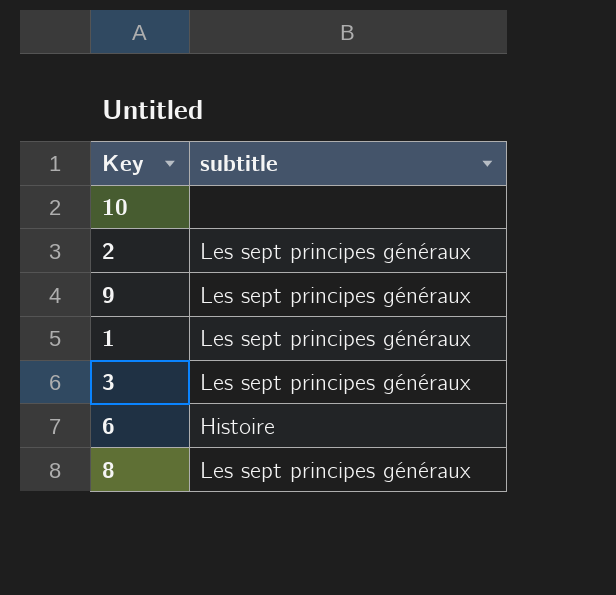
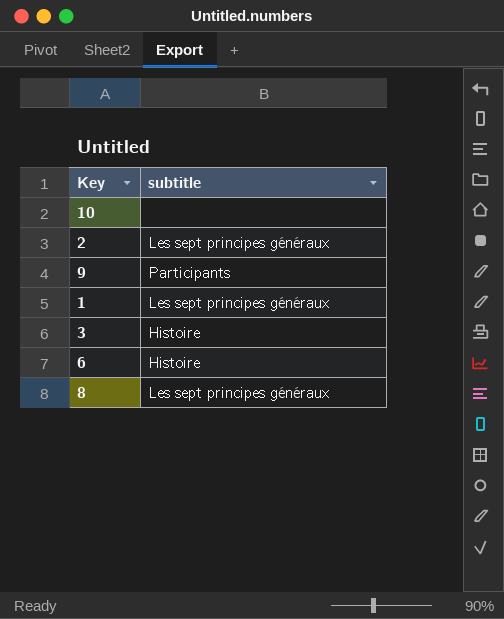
9 | subtitle: Les sept principes généraux -> Participants
3 | subtitle: Les sept principes généraux -> Histoire

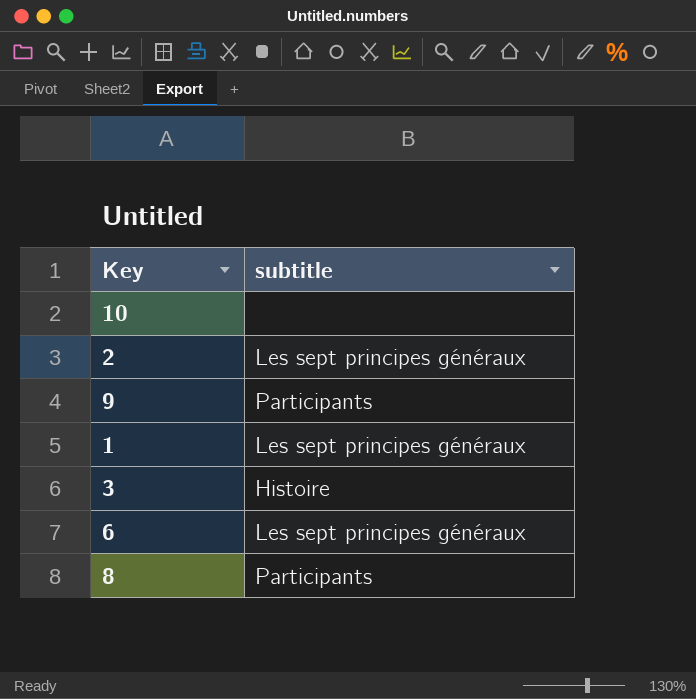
6 | subtitle: Histoire -> Les sept principes généraux
8 | subtitle: Les sept principes généraux -> Participants

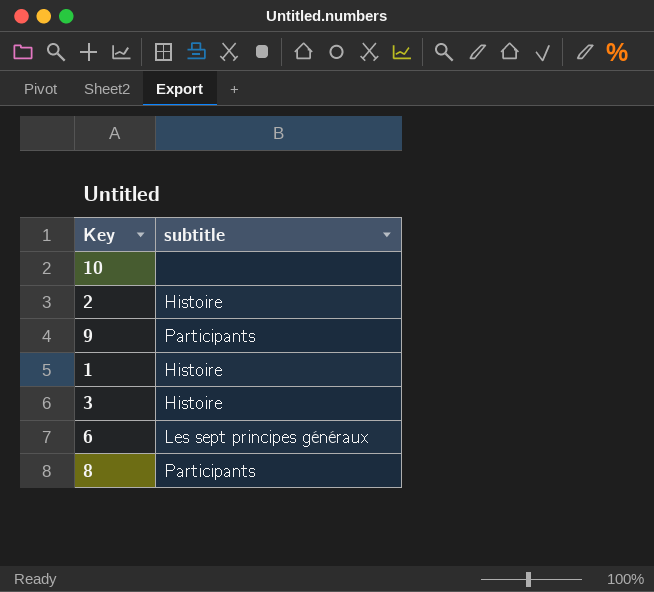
2 | subtitle: Les sept principes généraux -> Histoire
1 | subtitle: Les sept principes généraux -> Histoire

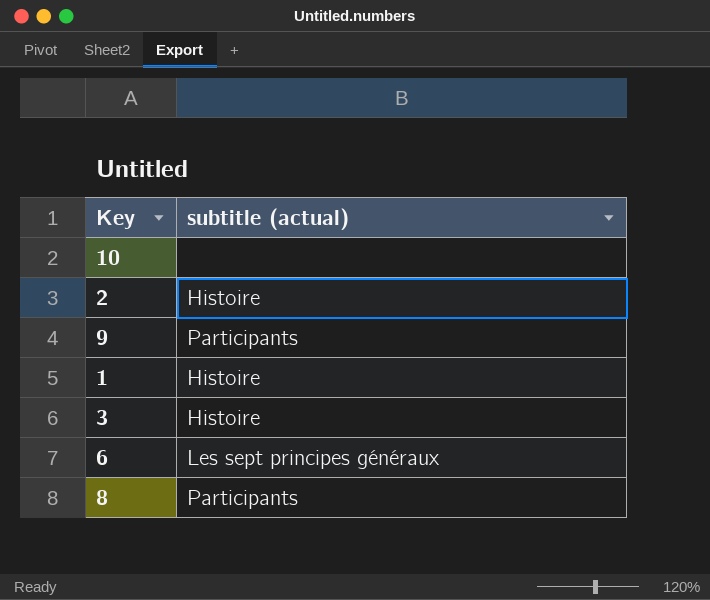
column name: subtitle -> subtitle (actual)

